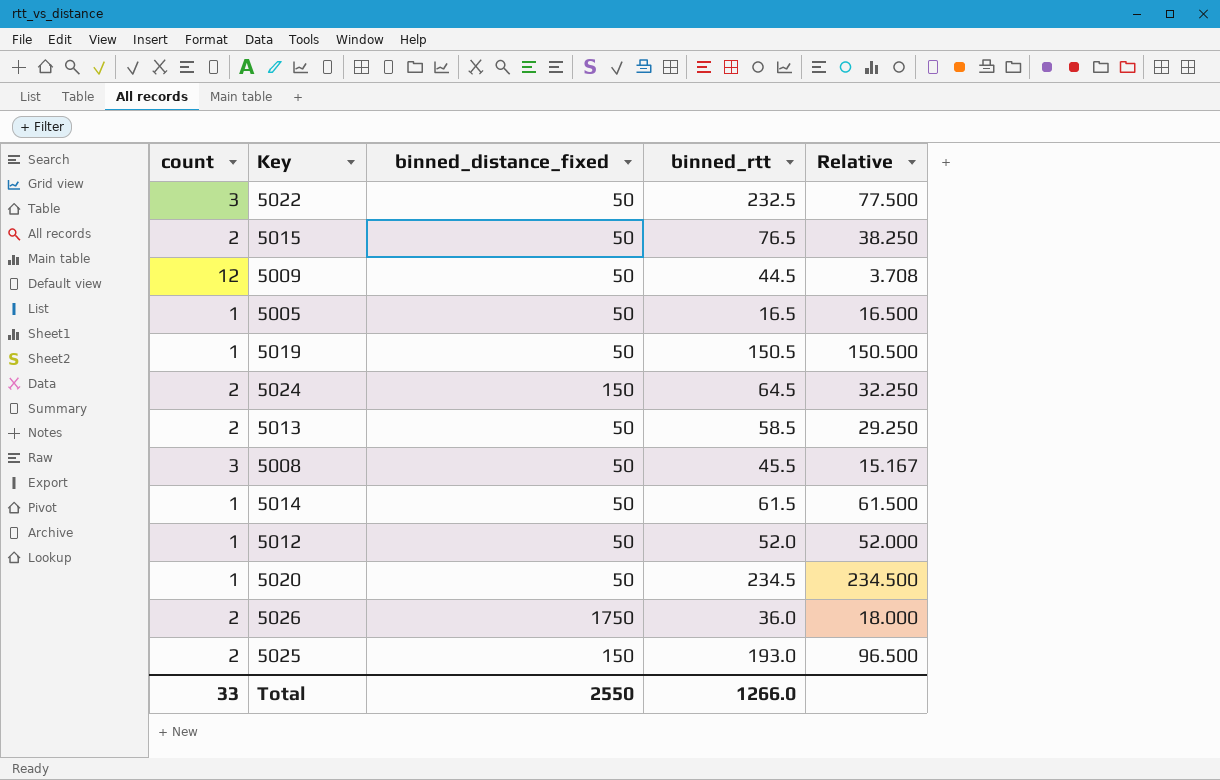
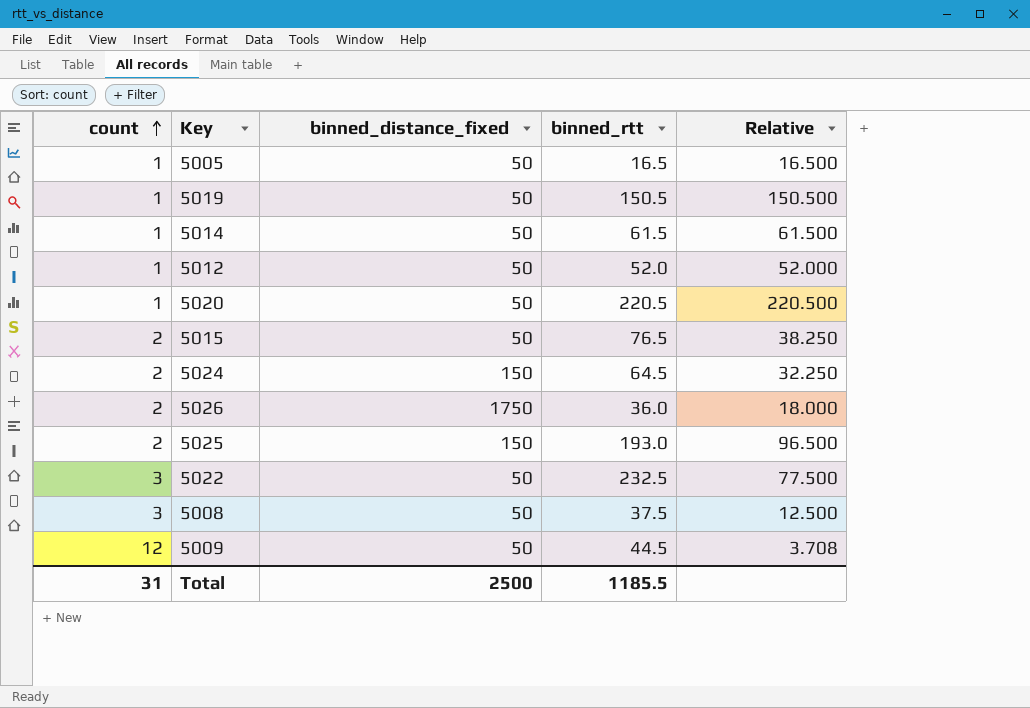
row order: none -> count ascending
row 5013: 2 | 50 | 58.5 | 29.250 -> none
5020 | binned_rtt: 234.5 -> 220.5
5020 | Relative: 234.500 -> 220.500
5008 | binned_rtt: 45.5 -> 37.5
5008 | Relative: 15.167 -> 12.500
Total | count: 33 -> 31
Total | binned_distance_fixed: 2550 -> 2500
Total | binned_rtt: 1266.0 -> 1185.5

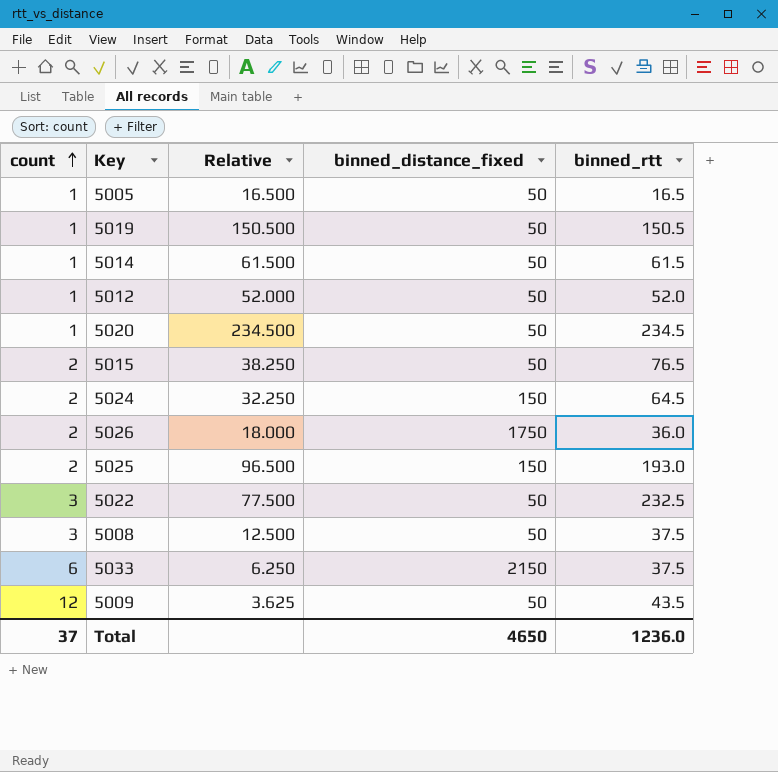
column Relative | position: 5 -> 3
5020 | Relative: 220.500 -> 234.500
5020 | binned_rtt: 220.5 -> 234.5
row 5033: none -> 6 | 6.250 | 2150 | 37.5
5009 | Relative: 3.708 -> 3.625
5009 | binned_rtt: 44.5 -> 43.5
Total | count: 31 -> 37
Total | binned_distance_fixed: 2500 -> 4650
Total | binned_rtt: 1185.5 -> 1236.0

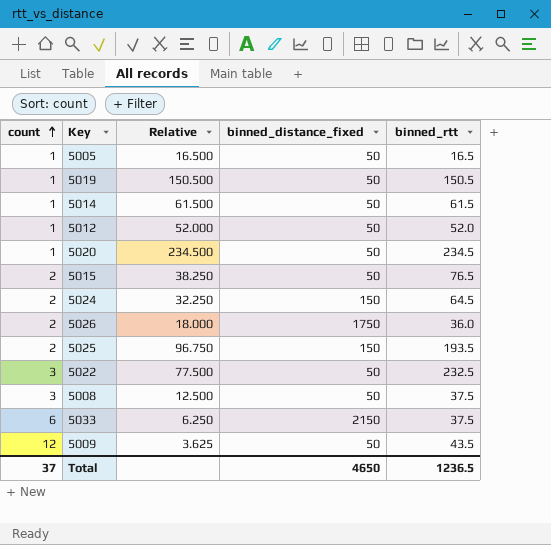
5025 | Relative: 96.500 -> 96.750
5025 | binned_rtt: 193.0 -> 193.5
Total | binned_rtt: 1236.0 -> 1236.5

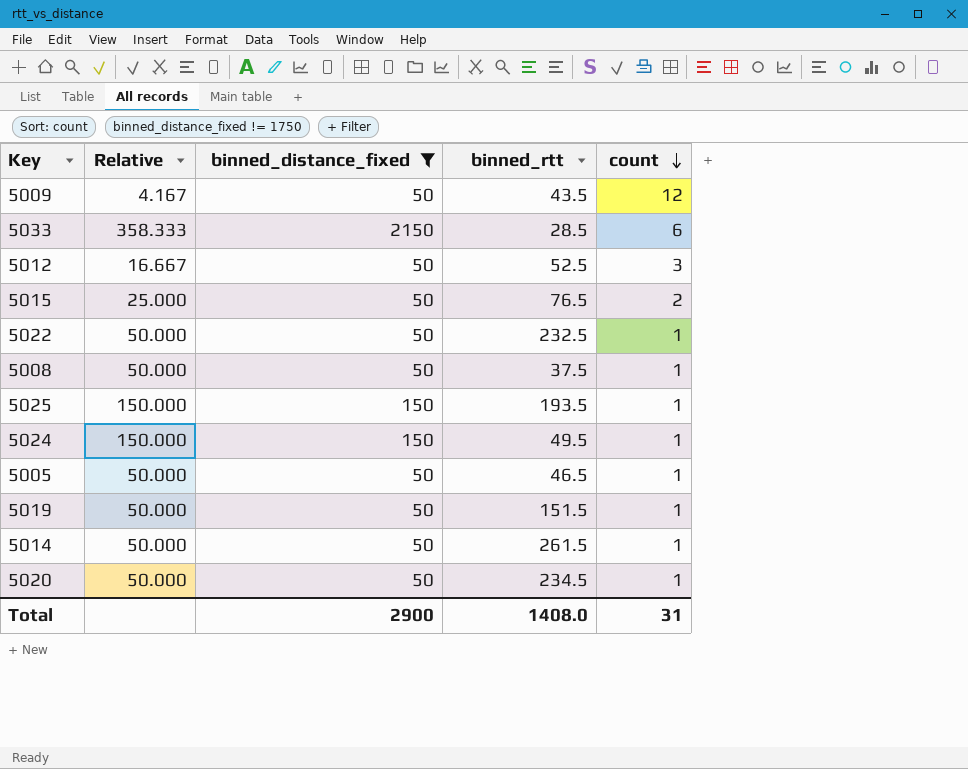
filter: none -> binned_distance_fixed != 1750
row order: count ascending -> count descending
column Relative | formula: [binned_rtt] / [count] -> [binned_distance_fixed] / [count]
column count | position: 1 -> 5
5033 | binned_rtt: 37.5 -> 28.5
5012 | binned_rtt: 52.0 -> 52.5
5012 | count: 1 -> 3
5022 | count: 3 -> 1
5008 | count: 3 -> 1
5025 | count: 2 -> 1
5024 | binned_rtt: 64.5 -> 49.5
5024 | count: 2 -> 1
5005 | binned_rtt: 16.5 -> 46.5
5019 | binned_rtt: 150.5 -> 151.5
5014 | binned_rtt: 61.5 -> 261.5
Total | binned_distance_fixed: 4650 -> 2900
Total | binned_rtt: 1236.5 -> 1408.0
Total | count: 37 -> 31

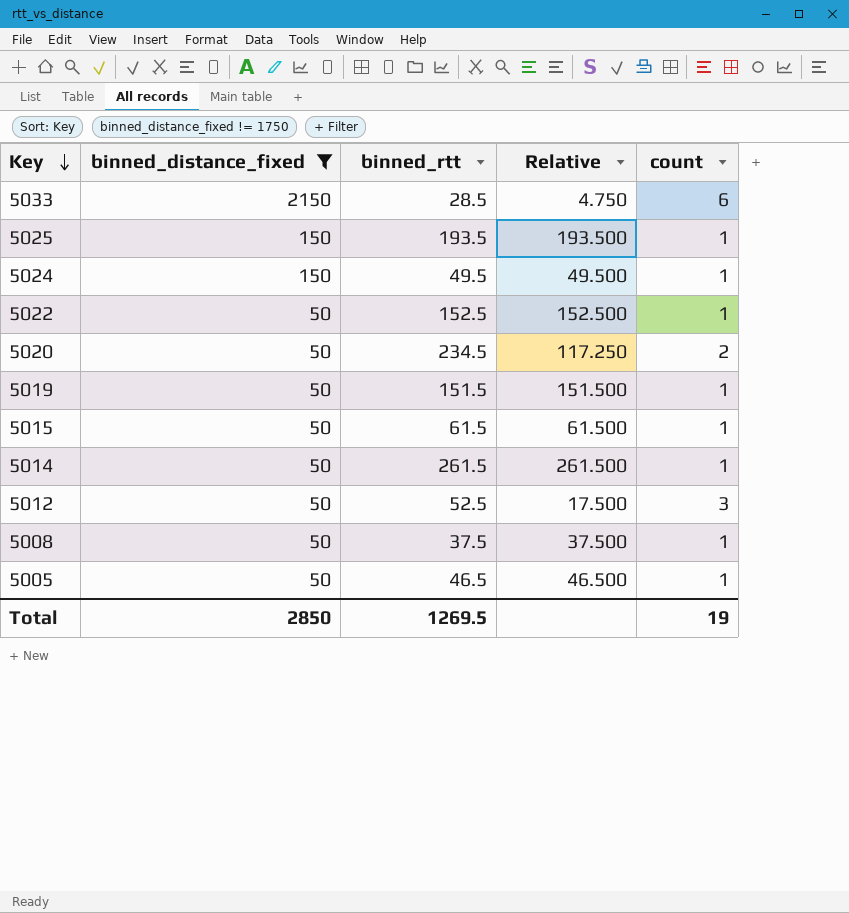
row order: count descending -> Key descending
column Relative | formula: [binned_distance_fixed] / [count] -> [binned_rtt] / [count]
column Relative | position: 2 -> 4
row 5009: 4.167 | 50 | 43.5 | 12 -> none
5022 | binned_rtt: 232.5 -> 152.5
5020 | count: 1 -> 2
5015 | binned_rtt: 76.5 -> 61.5
5015 | count: 2 -> 1
Total | binned_distance_fixed: 2900 -> 2850
Total | binned_rtt: 1408.0 -> 1269.5
Total | count: 31 -> 19

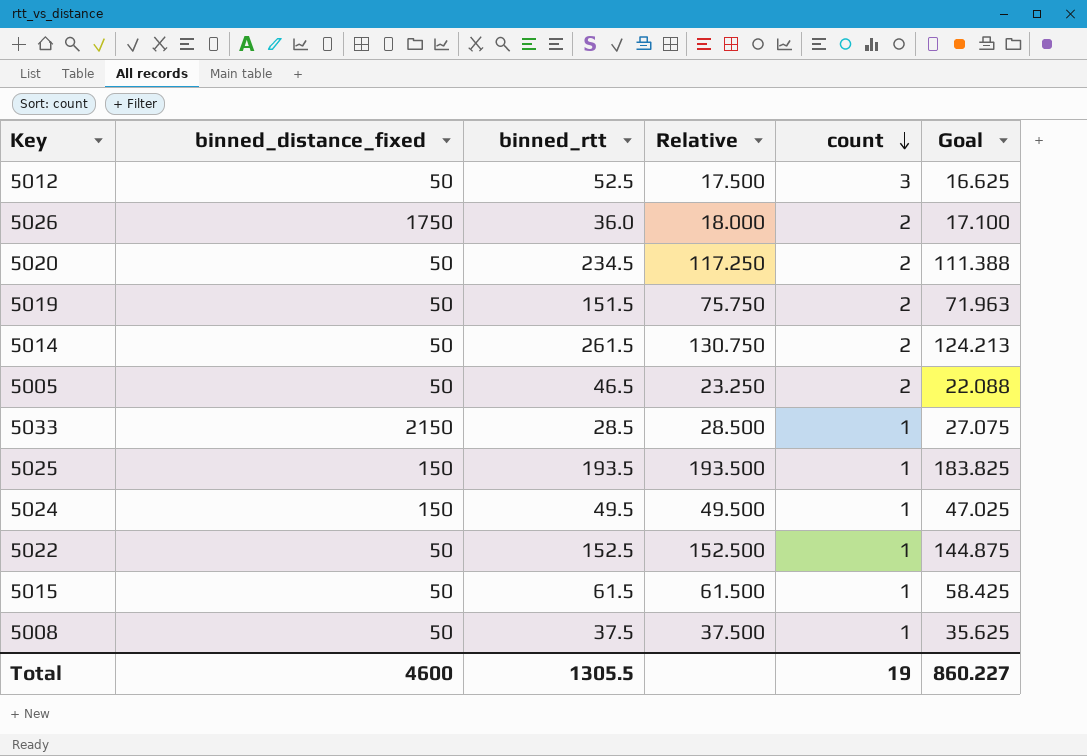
filter: binned_distance_fixed != 1750 -> none
row order: Key descending -> count descending
column Goal | formula: none -> [Relative] * 0.95
5019 | Relative: 151.500 -> 75.750
5019 | count: 1 -> 2
5014 | Relative: 261.500 -> 130.750
5014 | count: 1 -> 2
5005 | Relative: 46.500 -> 23.250
5005 | count: 1 -> 2
5033 | Relative: 4.750 -> 28.500
5033 | count: 6 -> 1
Total | binned_distance_fixed: 2850 -> 4600
Total | binned_rtt: 1269.5 -> 1305.5

